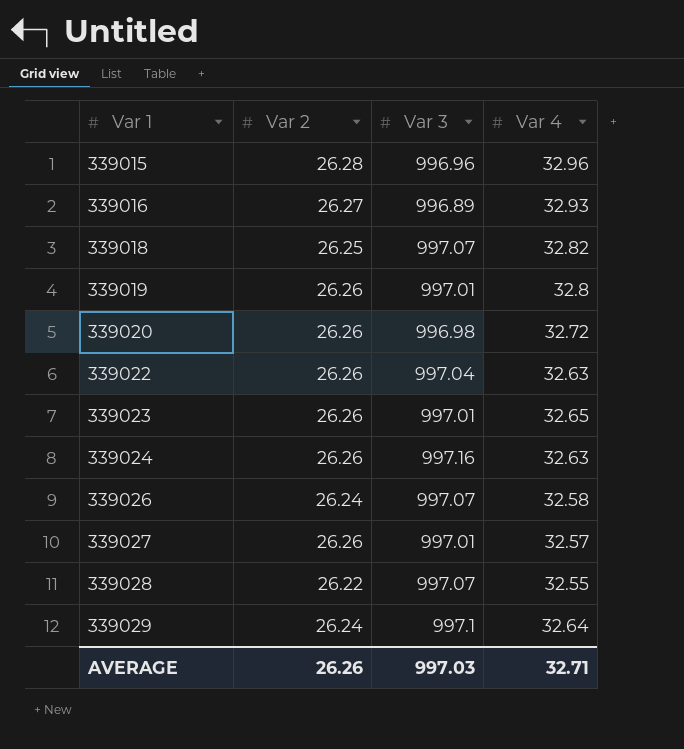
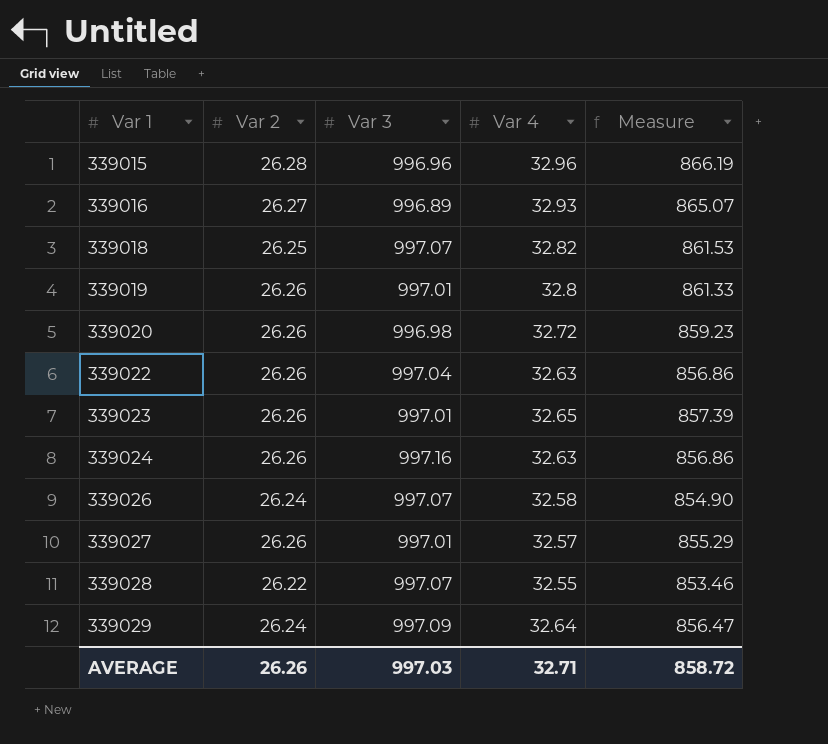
column Measure | formula: none -> [Var 2] * [Var 4]
339029 | Var 3: 997.1 -> 997.09

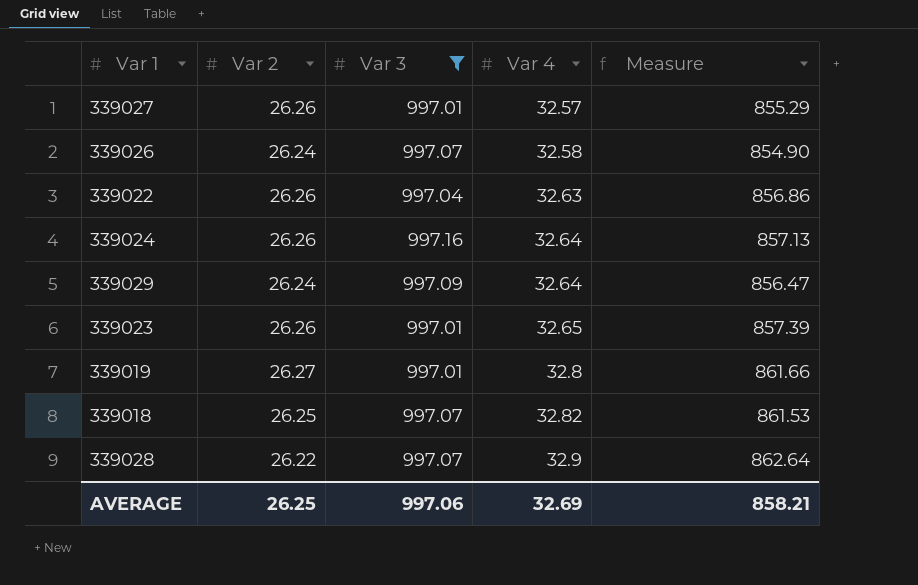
filter: none -> Var 3 >= 997.01
row order: Var 1 ascending -> Var 4 ascending
339024 | Var 4: 32.63 -> 32.64
339024 | Measure: 856.86 -> 857.13
339019 | Var 2: 26.26 -> 26.27
339019 | Measure: 861.33 -> 861.66
339028 | Var 4: 32.55 -> 32.9
339028 | Measure: 853.46 -> 862.64
AVERAGE | Var 2: 26.26 -> 26.25
AVERAGE | Var 3: 997.03 -> 997.06
AVERAGE | Var 4: 32.71 -> 32.69
AVERAGE | Measure: 858.72 -> 858.21

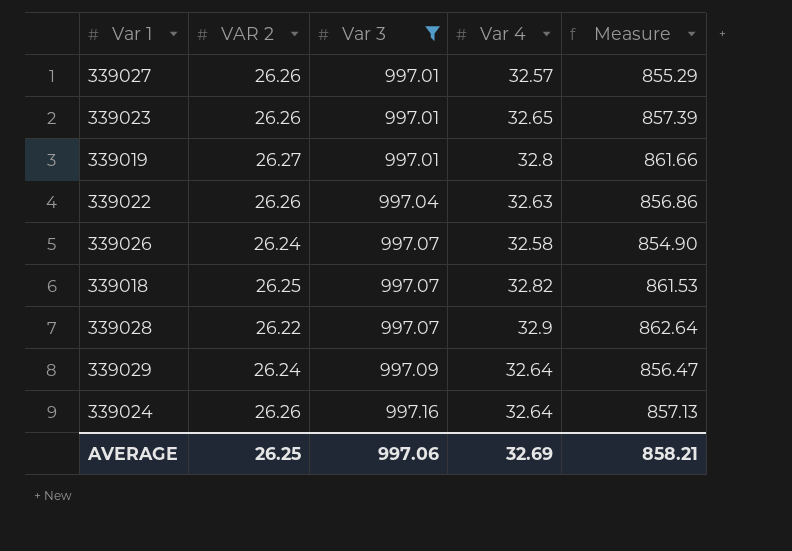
row order: Var 4 ascending -> Var 3 ascending
column name: Var 2 -> VAR 2

